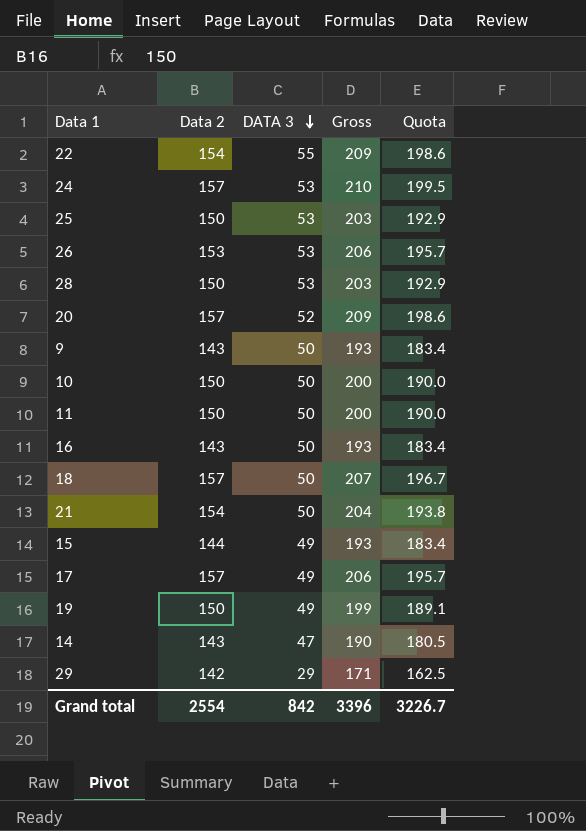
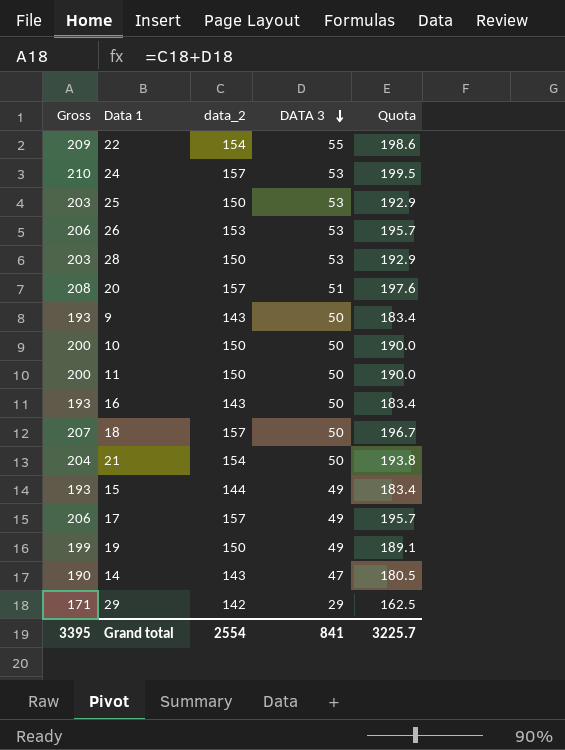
column Gross | position: 4 -> 1
column name: Data 2 -> data_2
20 | Gross: 209 -> 208
20 | DATA 3: 52 -> 51
20 | Quota: 198.6 -> 197.6
Grand total | Gross: 3396 -> 3395
Grand total | DATA 3: 842 -> 841
Grand total | Quota: 3226.7 -> 3225.7

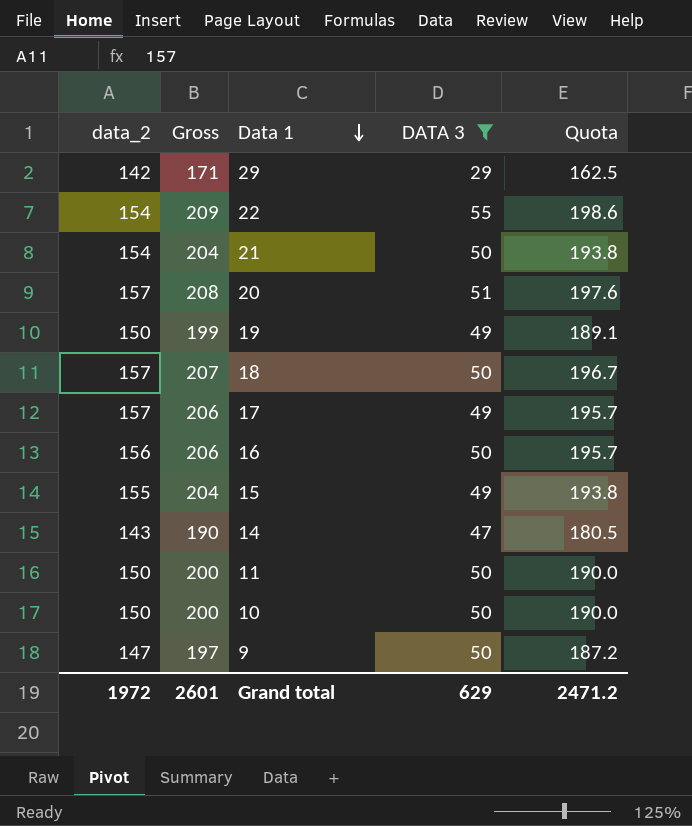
filter: none -> DATA 3 != 53
row order: DATA 3 descending -> Data 1 descending
column data_2 | position: 3 -> 1
16 | data_2: 143 -> 156
16 | Gross: 193 -> 206
16 | Quota: 183.4 -> 195.7
15 | data_2: 144 -> 155
15 | Gross: 193 -> 204
15 | Quota: 183.4 -> 193.8
9 | data_2: 143 -> 147
9 | Gross: 193 -> 197
9 | Quota: 183.4 -> 187.2
Grand total | data_2: 2554 -> 1972
Grand total | Gross: 3395 -> 2601
Grand total | DATA 3: 841 -> 629
Grand total | Quota: 3225.7 -> 2471.2

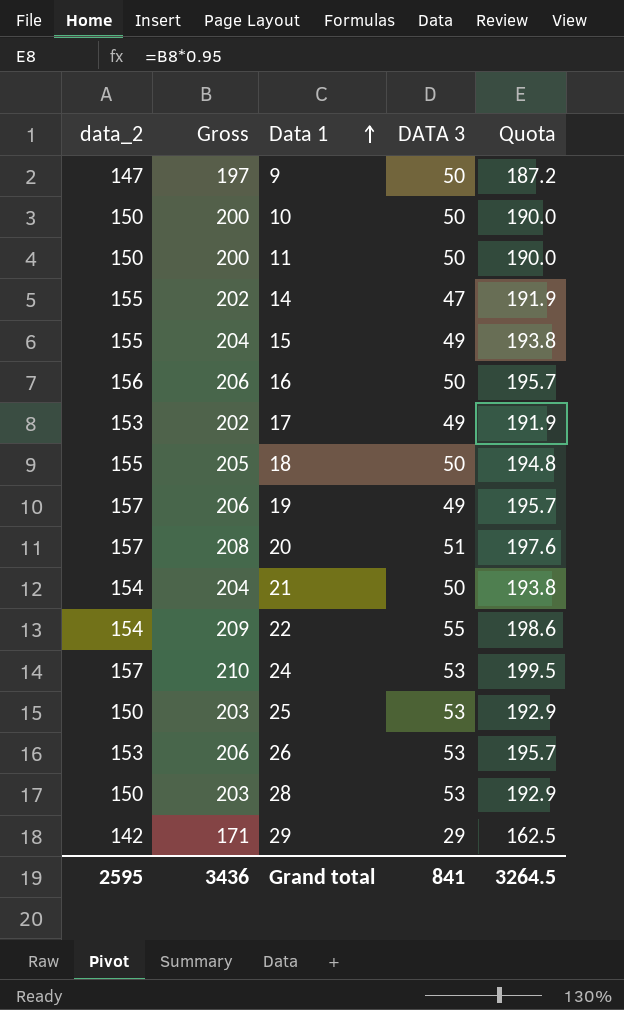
filter: DATA 3 != 53 -> none
row order: Data 1 descending -> Data 1 ascending
14 | data_2: 143 -> 155
14 | Gross: 190 -> 202
14 | Quota: 180.5 -> 191.9
17 | data_2: 157 -> 153
17 | Gross: 206 -> 202
17 | Quota: 195.7 -> 191.9
18 | data_2: 157 -> 155
18 | Gross: 207 -> 205
18 | Quota: 196.7 -> 194.8
19 | data_2: 150 -> 157
19 | Gross: 199 -> 206
19 | Quota: 189.1 -> 195.7
Grand total | data_2: 1972 -> 2595
Grand total | Gross: 2601 -> 3436
Grand total | DATA 3: 629 -> 841
Grand total | Quota: 2471.2 -> 3264.5

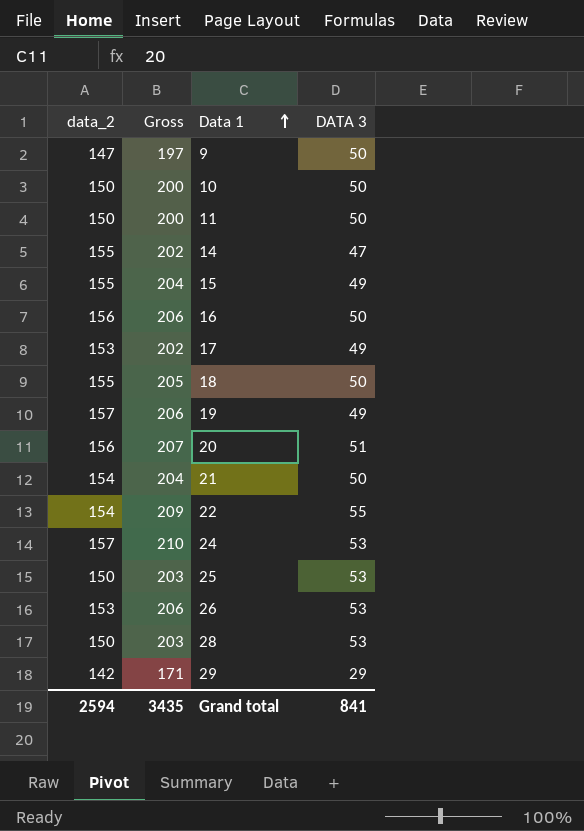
column Quota | formula: [Gross] * 0.95 -> none
20 | data_2: 157 -> 156
20 | Gross: 208 -> 207
Grand total | data_2: 2595 -> 2594
Grand total | Gross: 3436 -> 3435

